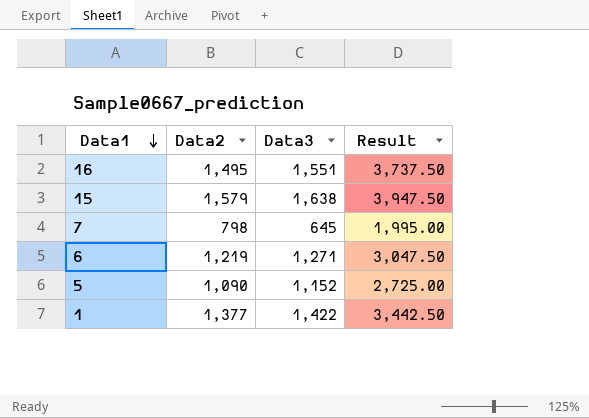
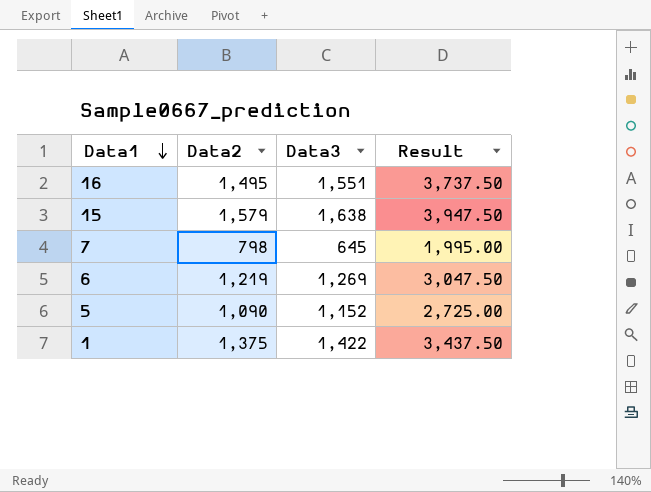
6 | Data3: 1,271 -> 1,269
1 | Data2: 1,377 -> 1,375
1 | Result: 3,442.50 -> 3,437.50

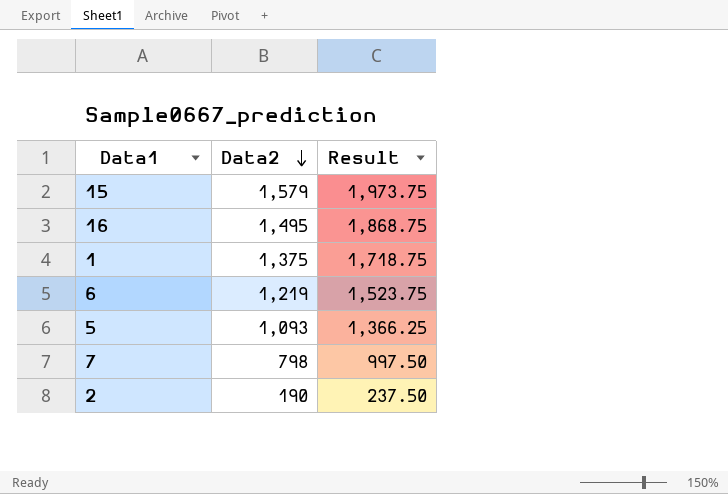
row order: Data1 descending -> Data2 descending
column Data3 | position: 3 -> none
column Result | formula: [Data2] * 2.5 -> [Data2] * 1.25
5 | Data2: 1,090 -> 1,093
row 2: none -> 190 | 237.50

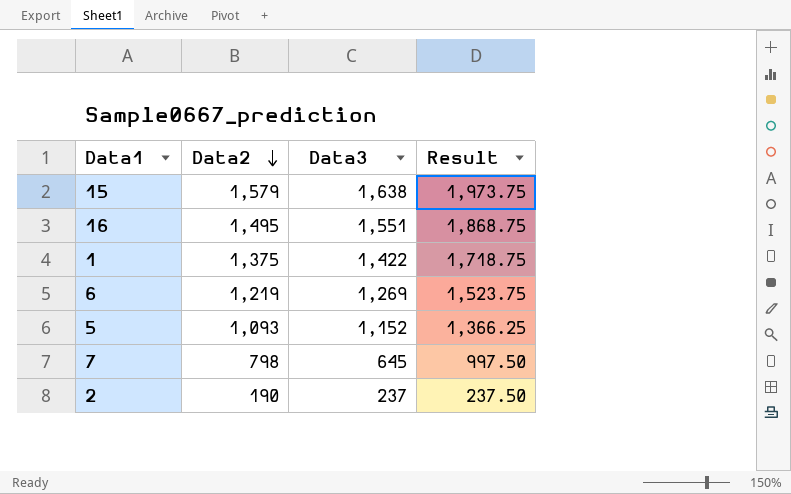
column Data3 | position: none -> 3

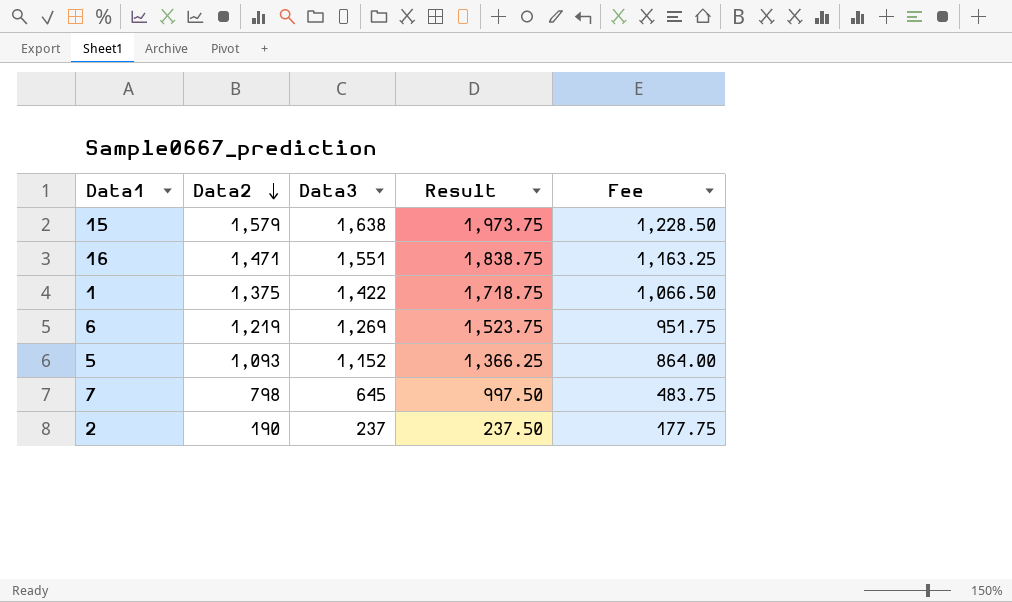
column Fee | formula: none -> [Data3] * 0.75
16 | Data2: 1,495 -> 1,471
16 | Result: 1,868.75 -> 1,838.75

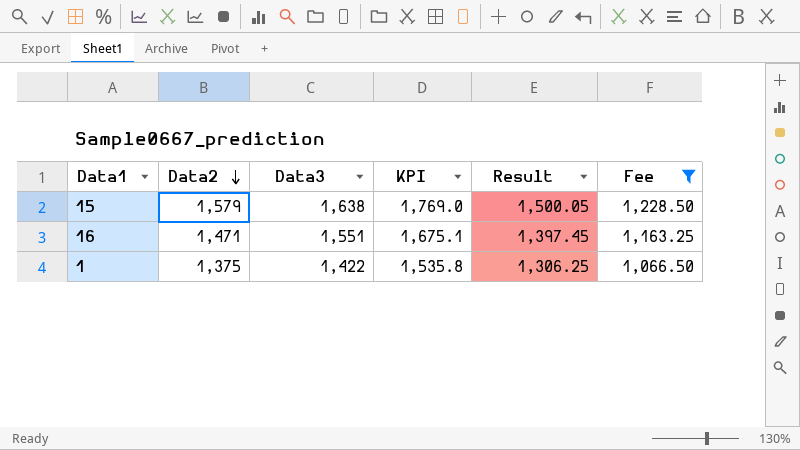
filter: none -> Fee >= 1,066.50
column KPI | formula: none -> [Data3] * 1.08
column Result | formula: [Data2] * 1.25 -> [Data2] * 0.95

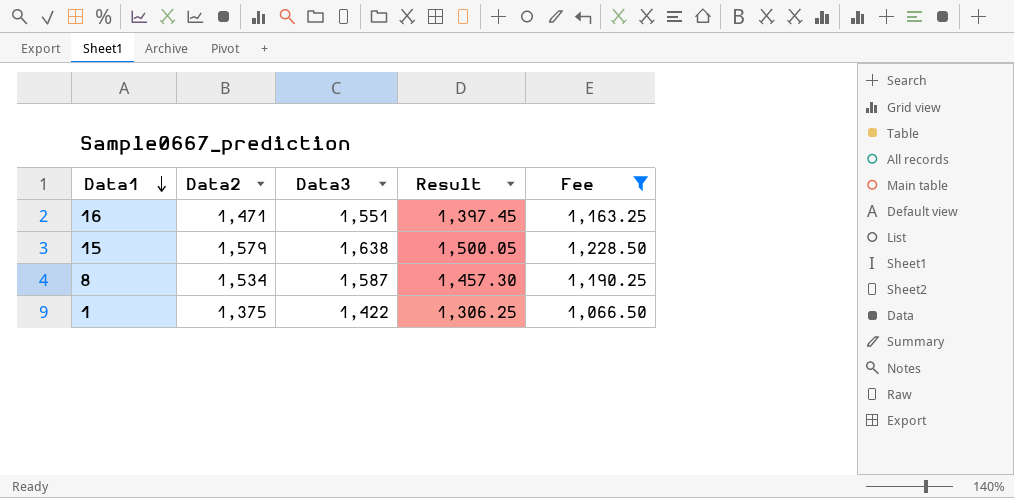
row order: Data2 descending -> Data1 descending
column KPI | formula: [Data3] * 1.08 -> none
row 8: none -> 1,534 | 1,587 | 1,457.30 | 1,190.25

